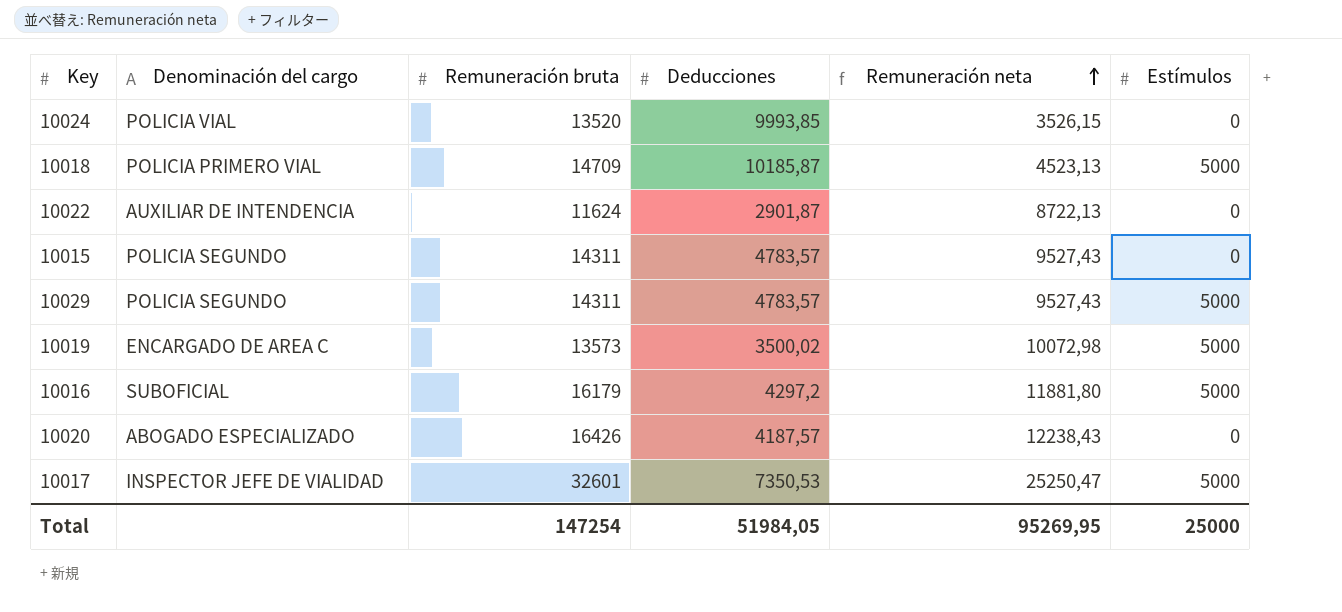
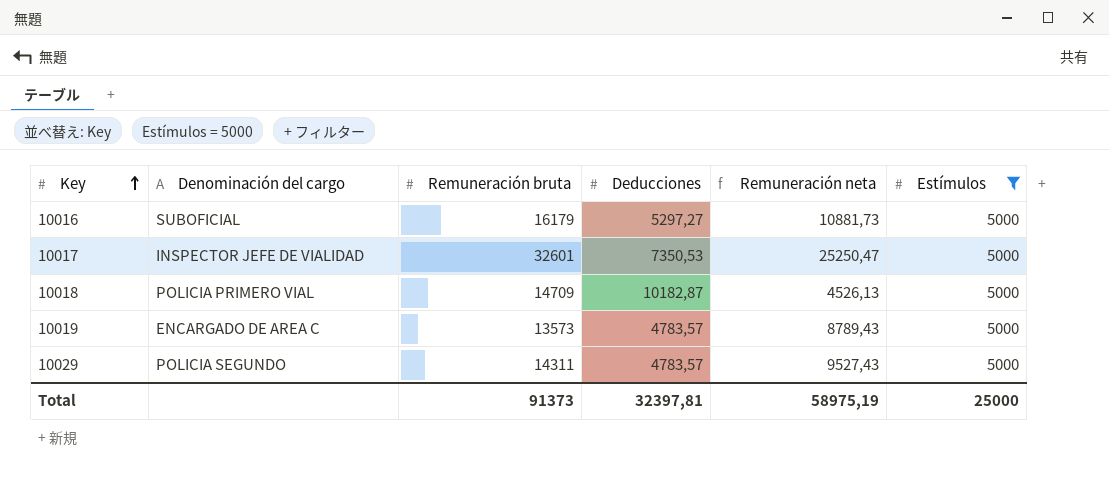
filter: none -> Estímulos = 5000
row order: Remuneración neta ascending -> Key ascending
10016 | Deducciones: 4297,2 -> 5297,27
10016 | Remuneración neta: 11881,80 -> 10881,73
10018 | Deducciones: 10185,87 -> 10182,87
10018 | Remuneración neta: 4523,13 -> 4526,13
10019 | Deducciones: 3500,02 -> 4783,57
10019 | Remuneración neta: 10072,98 -> 8789,43
Total | Remuneración bruta: 147254 -> 91373
Total | Deducciones: 51984,05 -> 32397,81
Total | Remuneración neta: 95269,95 -> 58975,19

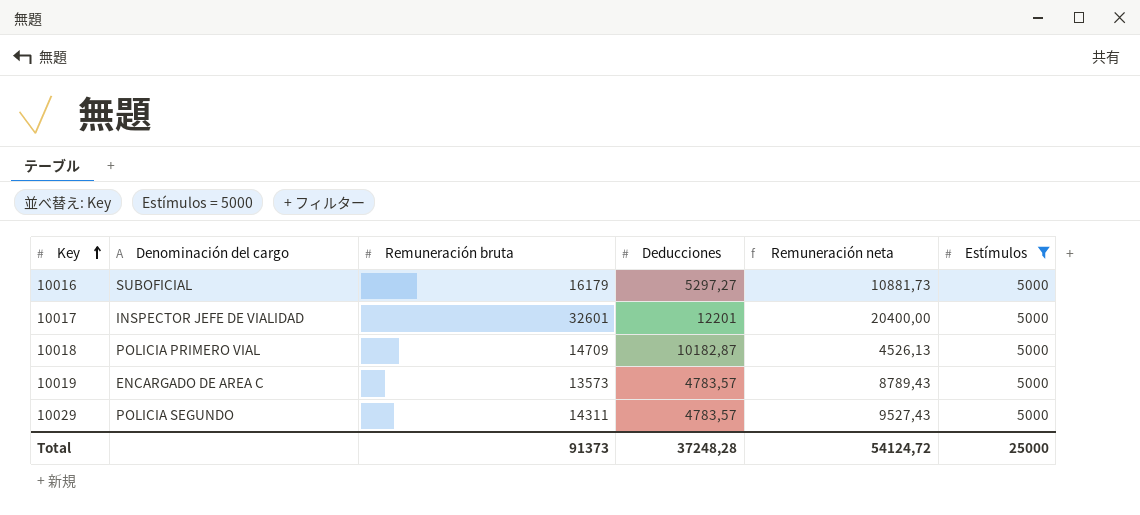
10017 | Deducciones: 7350,53 -> 12201
10017 | Remuneración neta: 25250,47 -> 20400,00
Total | Deducciones: 32397,81 -> 37248,28
Total | Remuneración neta: 58975,19 -> 54124,72

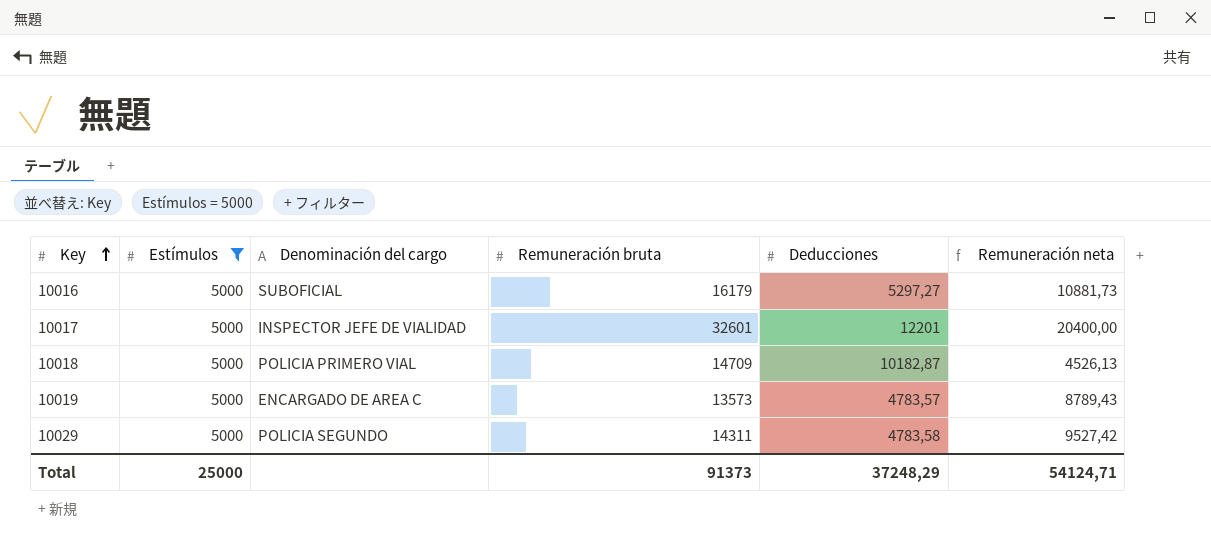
column Estímulos | position: 6 -> 2
10029 | Deducciones: 4783,57 -> 4783,58
10029 | Remuneración neta: 9527,43 -> 9527,42
Total | Deducciones: 37248,28 -> 37248,29
Total | Remuneración neta: 54124,72 -> 54124,71

